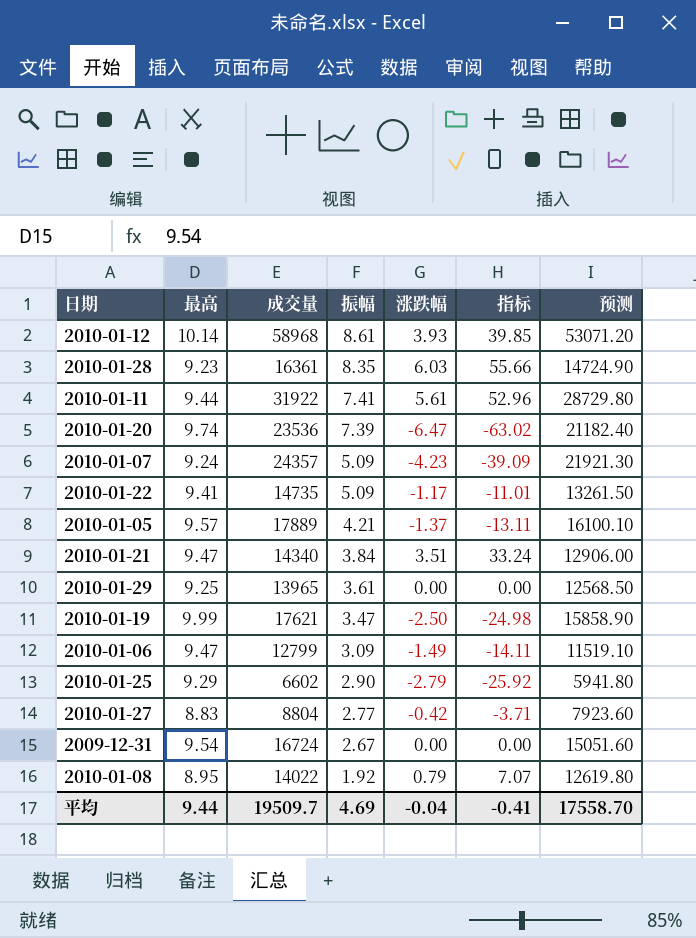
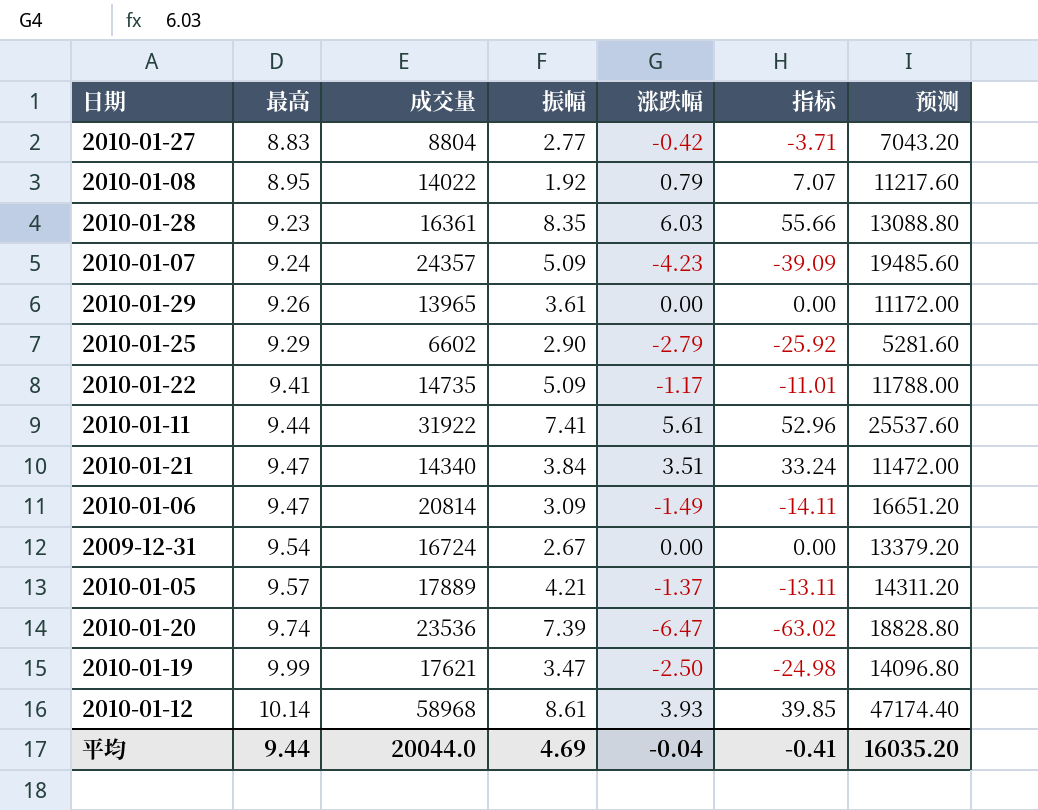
row order: 振幅 descending -> 最高 ascending
column 预测 | formula: [成交量] * 0.9 -> [成交量] * 0.8
2010-01-29 | 最高: 9.25 -> 9.26
2010-01-06 | 成交量: 12799 -> 20814
平均 | 成交量: 19509.7 -> 20044.0
平均 | 预测: 17558.70 -> 16035.20

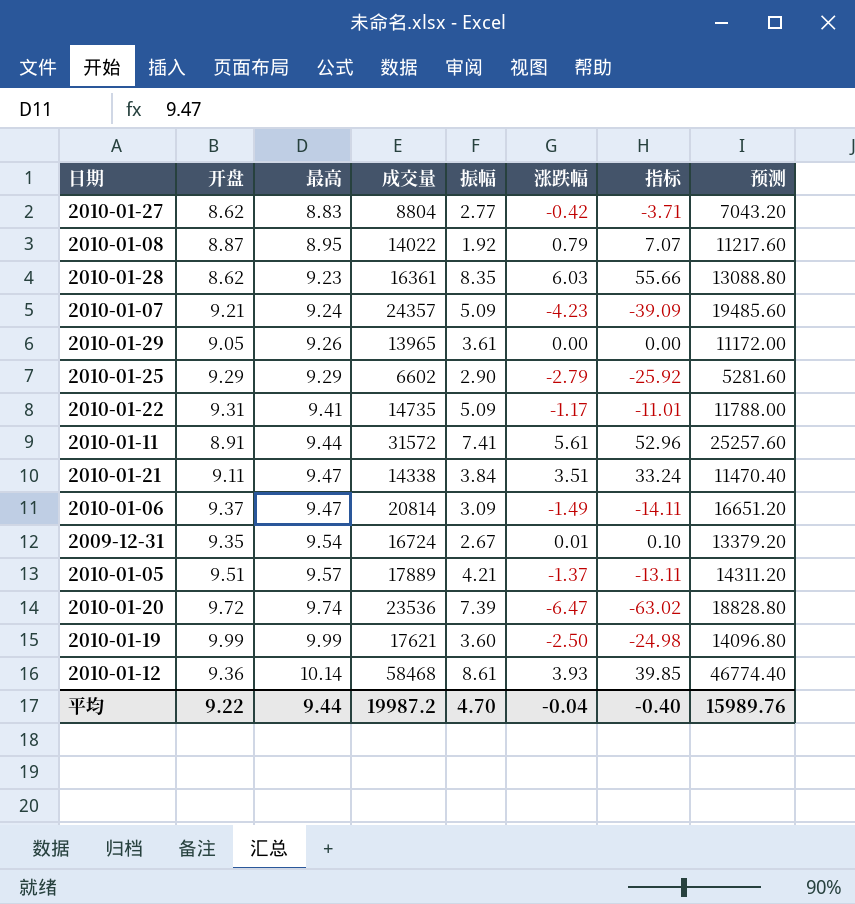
column 开盘 | position: none -> 2
2010-01-11 | 成交量: 31922 -> 31572
2010-01-11 | 预测: 25537.60 -> 25257.60
2010-01-21 | 成交量: 14340 -> 14338
2010-01-21 | 预测: 11472.00 -> 11470.40
2009-12-31 | 涨跌幅: 0.00 -> 0.01
2009-12-31 | 指标: 0.00 -> 0.10
2010-01-19 | 振幅: 3.47 -> 3.60
2010-01-12 | 成交量: 58968 -> 58468
2010-01-12 | 预测: 47174.40 -> 46774.40
平均 | 成交量: 20044.0 -> 19987.2
平均 | 振幅: 4.69 -> 4.70
平均 | 指标: -0.41 -> -0.40
平均 | 预测: 16035.20 -> 15989.76

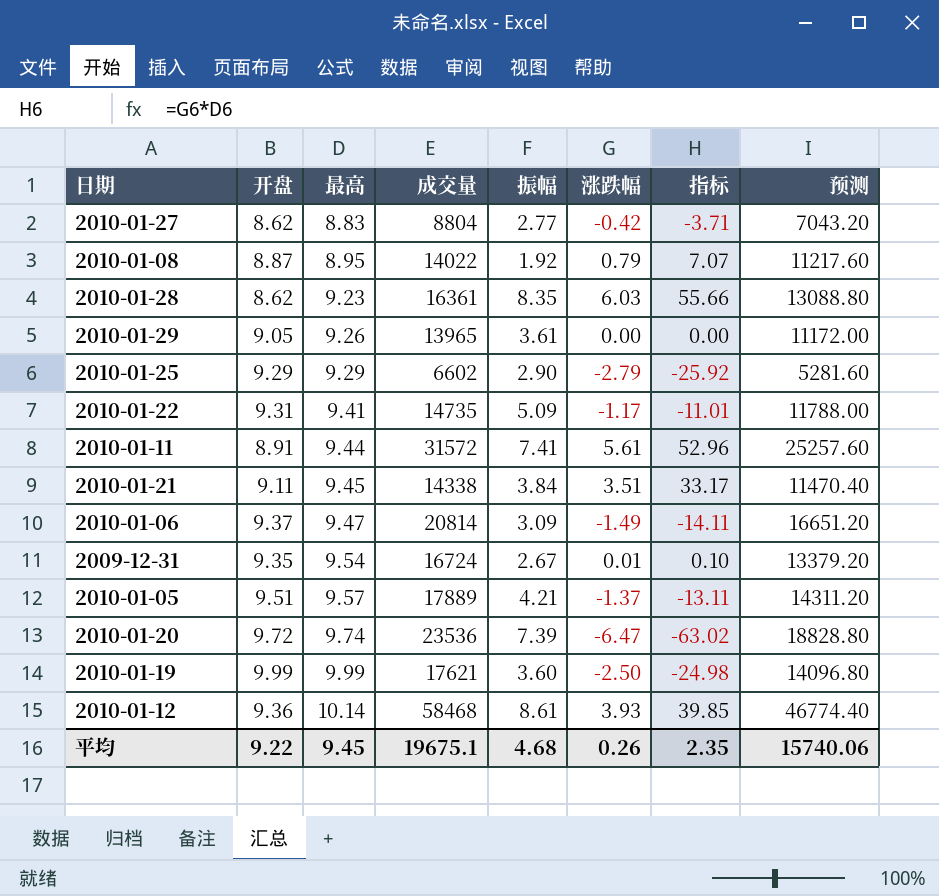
row 2010-01-07: 9.21 | 9.24 | 24357 | 5.09 | -4.23 | -39.09 | 19485.60 -> none
2010-01-21 | 最高: 9.47 -> 9.45
2010-01-21 | 指标: 33.24 -> 33.17
平均 | 最高: 9.44 -> 9.45
平均 | 成交量: 19987.2 -> 19675.1
平均 | 振幅: 4.70 -> 4.68
平均 | 涨跌幅: -0.04 -> 0.26
平均 | 指标: -0.40 -> 2.35
平均 | 预测: 15989.76 -> 15740.06

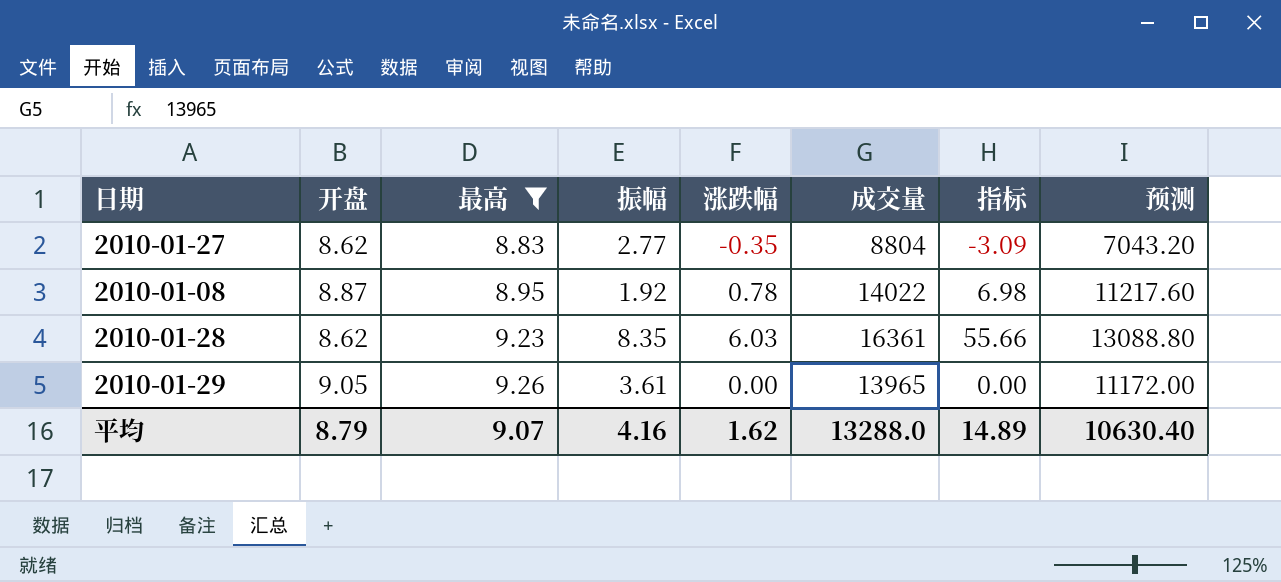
filter: none -> 最高 <= 9.26
column 成交量 | position: 4 -> 6
2010-01-27 | 涨跌幅: -0.42 -> -0.35
2010-01-27 | 指标: -3.71 -> -3.09
2010-01-08 | 涨跌幅: 0.79 -> 0.78
2010-01-08 | 指标: 7.07 -> 6.98
平均 | 开盘: 9.22 -> 8.79
平均 | 最高: 9.45 -> 9.07
平均 | 振幅: 4.68 -> 4.16
平均 | 涨跌幅: 0.26 -> 1.62
平均 | 成交量: 19675.1 -> 13288.0
平均 | 指标: 2.35 -> 14.89
平均 | 预测: 15740.06 -> 10630.40

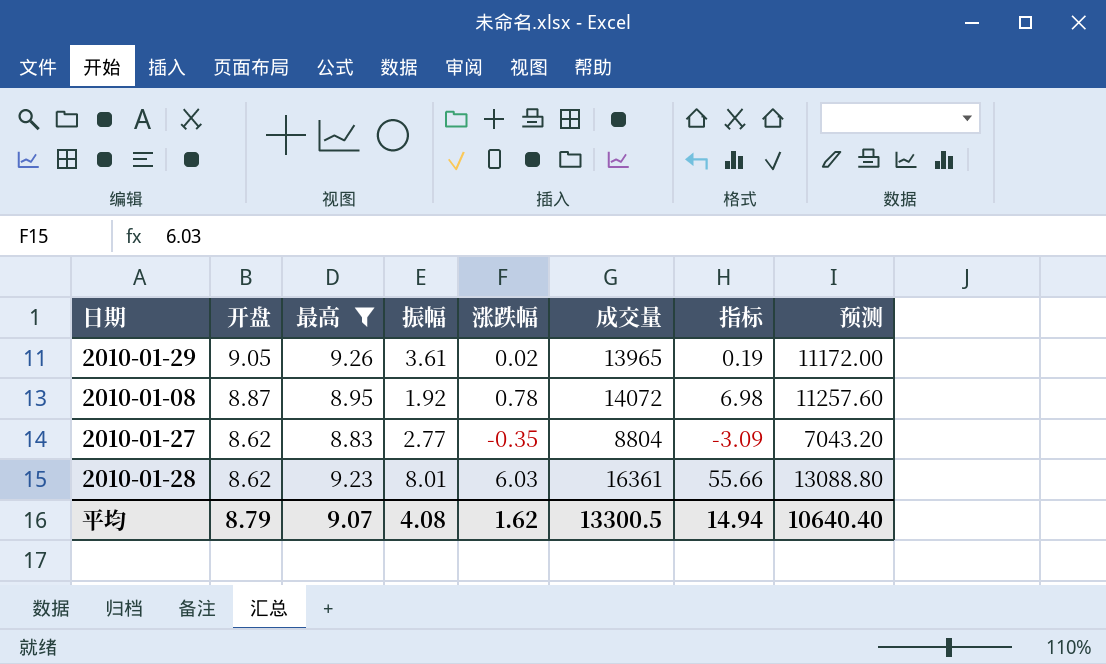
row order: 最高 ascending -> 开盘 descending
2010-01-29 | 涨跌幅: 0.00 -> 0.02
2010-01-29 | 指标: 0.00 -> 0.19
2010-01-08 | 成交量: 14022 -> 14072
2010-01-08 | 预测: 11217.60 -> 11257.60
2010-01-28 | 振幅: 8.35 -> 8.01
平均 | 振幅: 4.16 -> 4.08
平均 | 成交量: 13288.0 -> 13300.5
平均 | 指标: 14.89 -> 14.94
平均 | 预测: 10630.40 -> 10640.40

